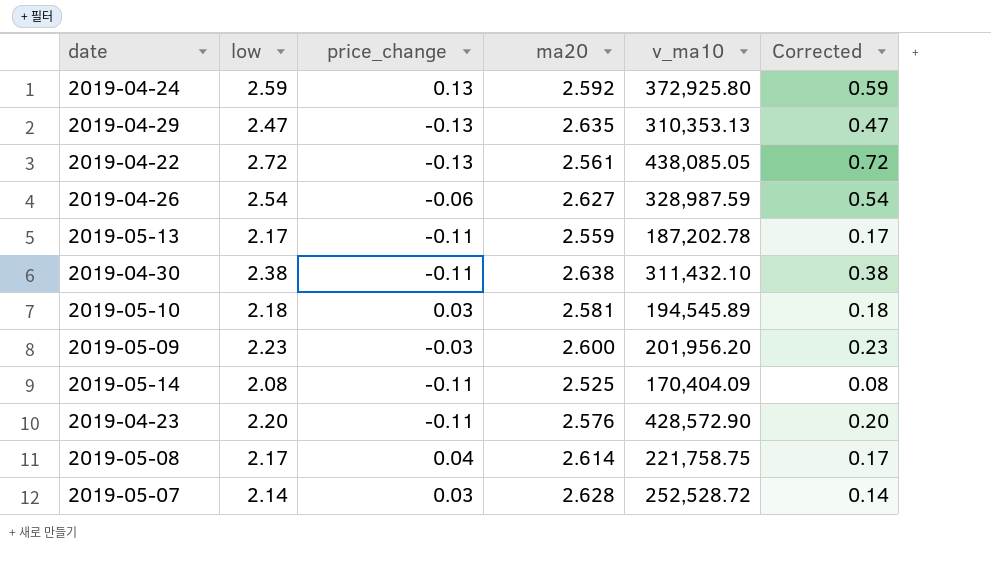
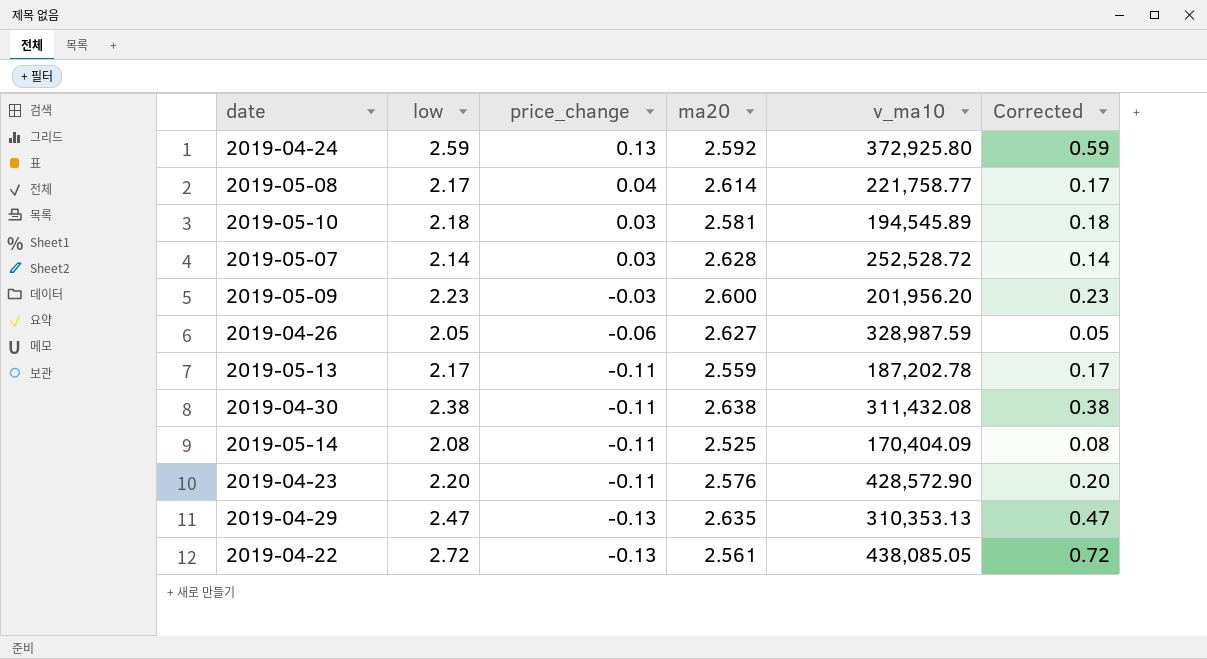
row order: none -> price_change descending
2019-05-08 | v_ma10: 221,758.75 -> 221,758.77
2019-04-26 | low: 2.54 -> 2.05
2019-04-26 | Corrected: 0.54 -> 0.05
2019-04-30 | v_ma10: 311,432.10 -> 311,432.08

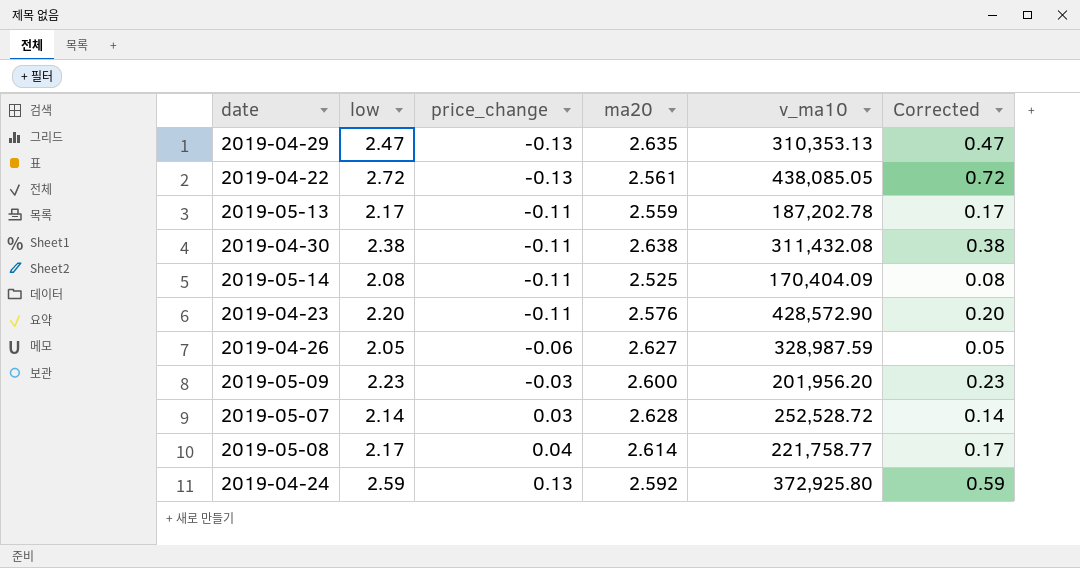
row order: price_change descending -> price_change ascending
row 2019-05-10: 2.18 | 0.03 | 2.581 | 194,545.89 | 0.18 -> none

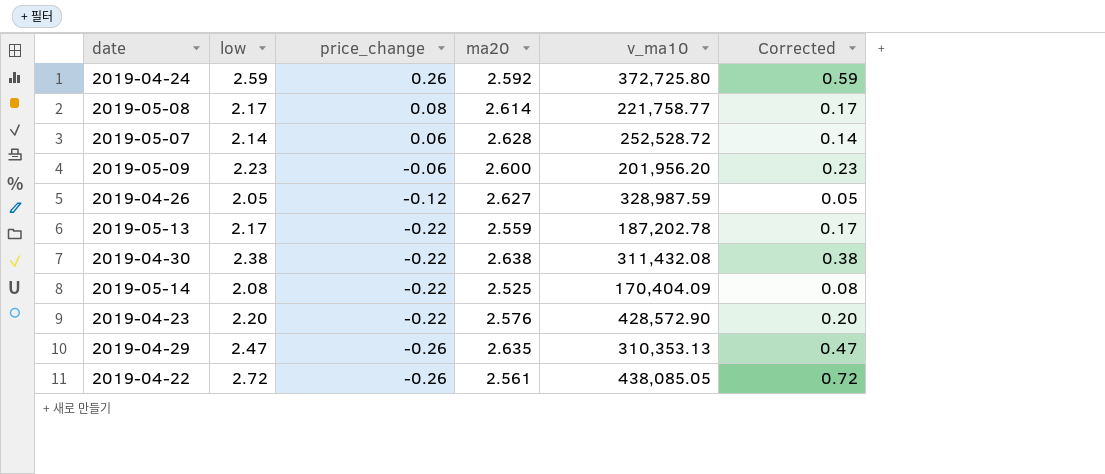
row order: price_change ascending -> price_change descending
2019-04-24 | price_change: 0.13 -> 0.26
2019-04-24 | v_ma10: 372,925.80 -> 372,725.80
2019-05-08 | price_change: 0.04 -> 0.08
2019-05-07 | price_change: 0.03 -> 0.06
2019-05-09 | price_change: -0.03 -> -0.06
2019-04-26 | price_change: -0.06 -> -0.12
2019-05-13 | price_change: -0.11 -> -0.22
2019-04-30 | price_change: -0.11 -> -0.22
2019-05-14 | price_change: -0.11 -> -0.22
2019-04-23 | price_change: -0.11 -> -0.22
2019-04-29 | price_change: -0.13 -> -0.26
2019-04-22 | price_change: -0.13 -> -0.26

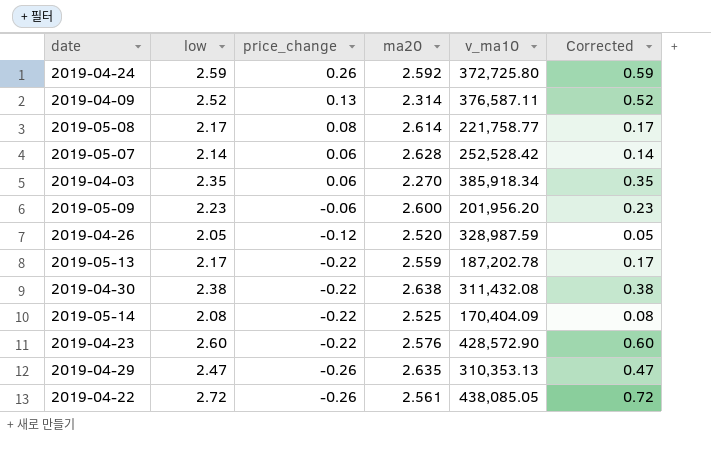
row 2019-04-09: none -> 2.52 | 0.13 | 2.314 | 376,587.11 | 0.52
2019-05-07 | v_ma10: 252,528.72 -> 252,528.42
row 2019-04-03: none -> 2.35 | 0.06 | 2.270 | 385,918.34 | 0.35
2019-04-26 | ma20: 2.627 -> 2.520
2019-04-23 | low: 2.20 -> 2.60
2019-04-23 | Corrected: 0.20 -> 0.60

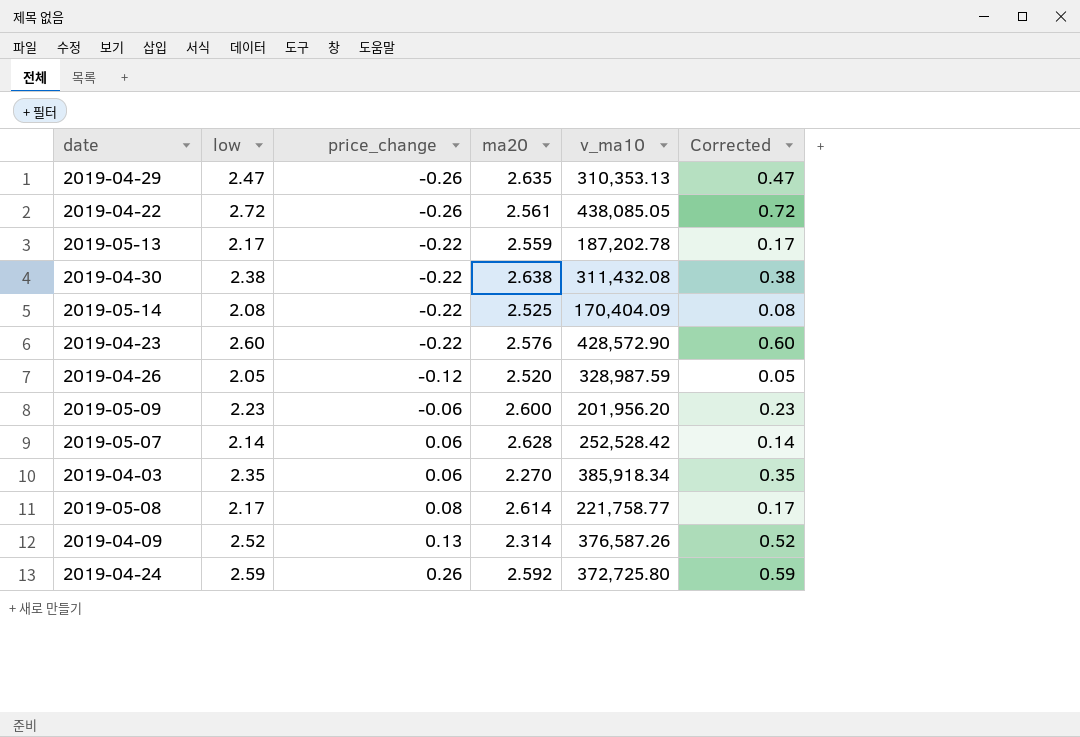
row order: price_change descending -> price_change ascending
2019-04-09 | v_ma10: 376,587.11 -> 376,587.26

